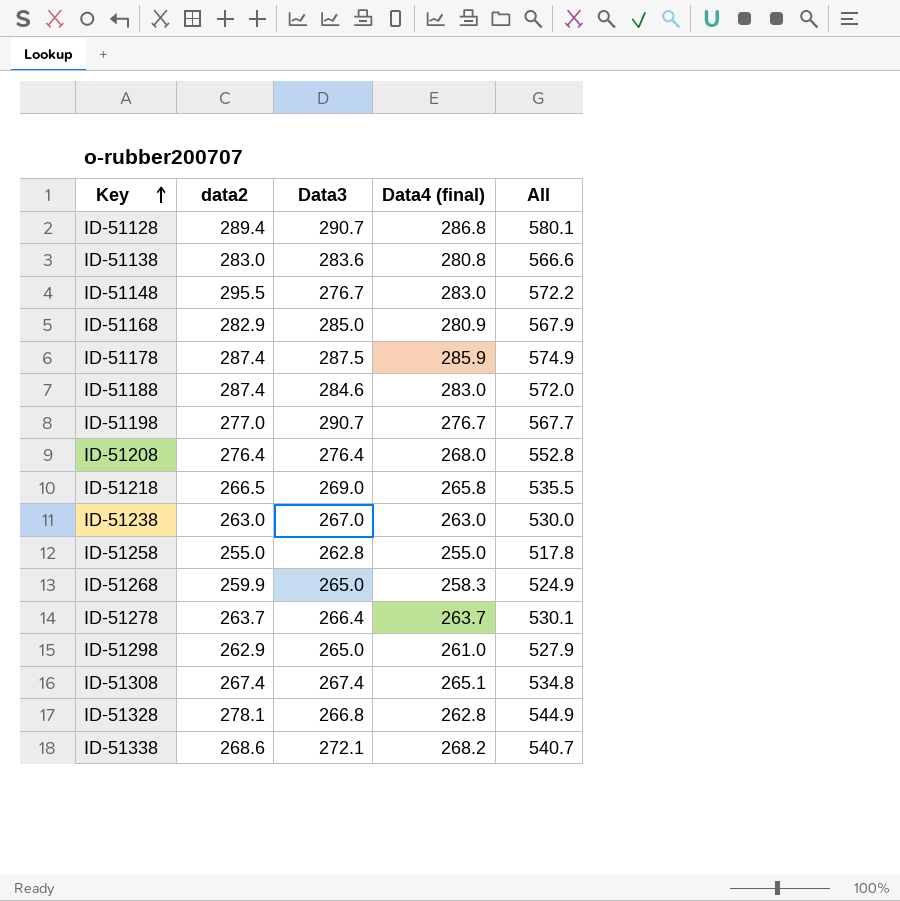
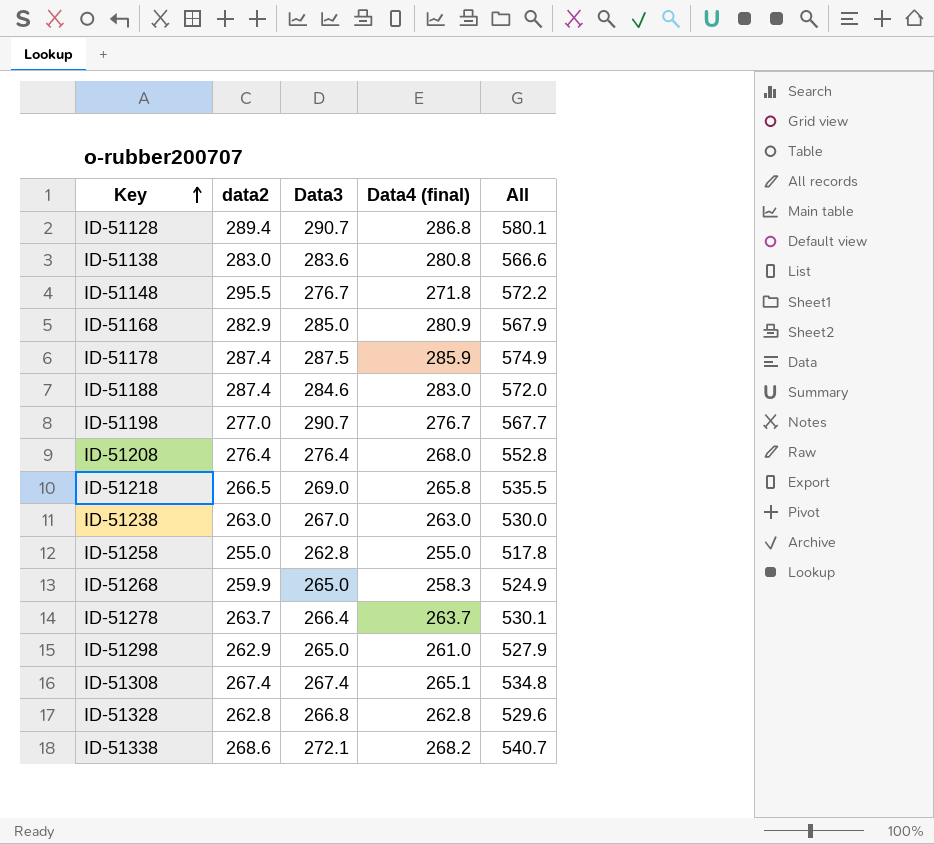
ID-51148 | Data4 (final): 283.0 -> 271.8
ID-51328 | data2: 278.1 -> 262.8
ID-51328 | All: 544.9 -> 529.6

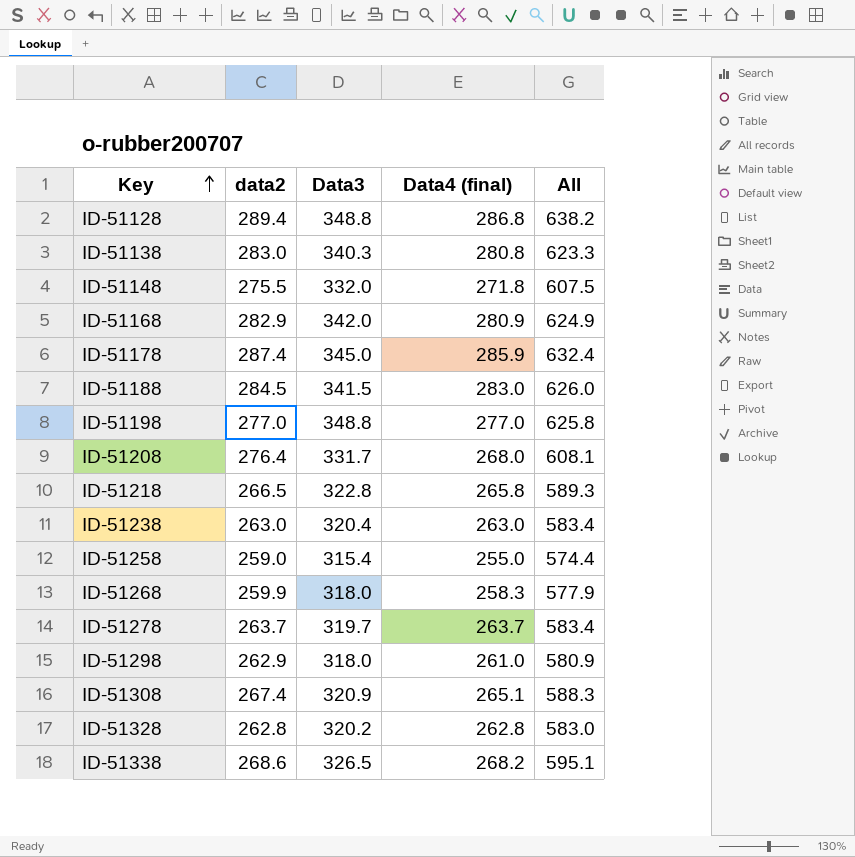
ID-51128 | Data3: 290.7 -> 348.8
ID-51128 | All: 580.1 -> 638.2
ID-51138 | Data3: 283.6 -> 340.3
ID-51138 | All: 566.6 -> 623.3
ID-51148 | data2: 295.5 -> 275.5
ID-51148 | Data3: 276.7 -> 332.0
ID-51148 | All: 572.2 -> 607.5
ID-51168 | Data3: 285.0 -> 342.0
ID-51168 | All: 567.9 -> 624.9
ID-51178 | Data3: 287.5 -> 345.0
ID-51178 | All: 574.9 -> 632.4
ID-51188 | data2: 287.4 -> 284.5
ID-51188 | Data3: 284.6 -> 341.5
ID-51188 | All: 572.0 -> 626.0
ID-51198 | Data3: 290.7 -> 348.8
ID-51198 | Data4 (final): 276.7 -> 277.0
ID-51198 | All: 567.7 -> 625.8
ID-51208 | Data3: 276.4 -> 331.7
ID-51208 | All: 552.8 -> 608.1
ID-51218 | Data3: 269.0 -> 322.8
ID-51218 | All: 535.5 -> 589.3
ID-51238 | Data3: 267.0 -> 320.4
ID-51238 | All: 530.0 -> 583.4
ID-51258 | data2: 255.0 -> 259.0
ID-51258 | Data3: 262.8 -> 315.4
ID-51258 | All: 517.8 -> 574.4
ID-51268 | Data3: 265.0 -> 318.0
ID-51268 | All: 524.9 -> 577.9
ID-51278 | Data3: 266.4 -> 319.7
ID-51278 | All: 530.1 -> 583.4
ID-51298 | Data3: 265.0 -> 318.0
ID-51298 | All: 527.9 -> 580.9
ID-51308 | Data3: 267.4 -> 320.9
ID-51308 | All: 534.8 -> 588.3
ID-51328 | Data3: 266.8 -> 320.2
ID-51328 | All: 529.6 -> 583.0
ID-51338 | Data3: 272.1 -> 326.5
ID-51338 | All: 540.7 -> 595.1

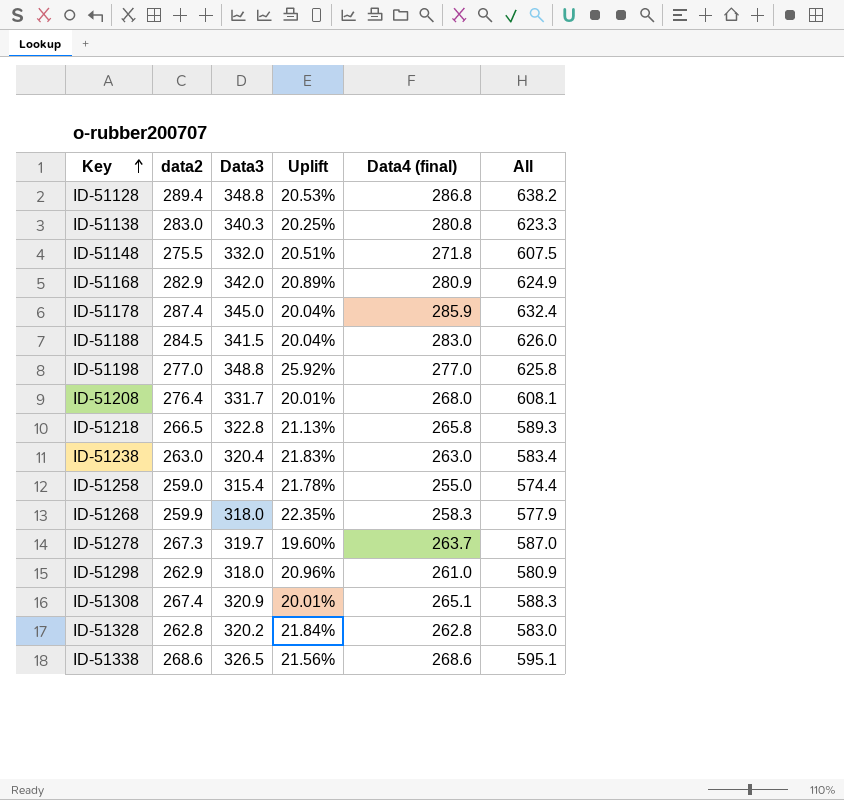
column Uplift | formula: none -> ([Data3] - [data2]) / [data2]
ID-51278 | data2: 263.7 -> 267.3
ID-51278 | All: 583.4 -> 587.0
ID-51338 | Data4 (final): 268.2 -> 268.6

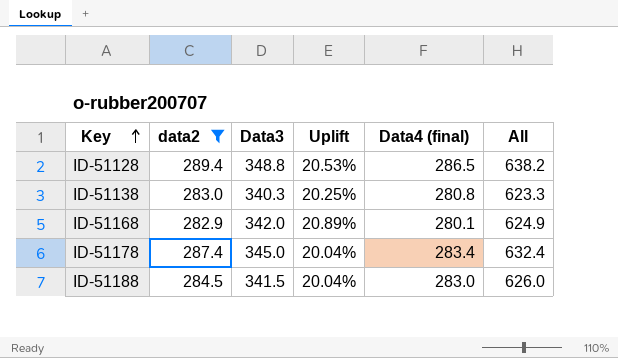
filter: none -> data2 >= 282.9
ID-51128 | Data4 (final): 286.8 -> 286.5
ID-51168 | Data4 (final): 280.9 -> 280.1
ID-51178 | Data4 (final): 285.9 -> 283.4

